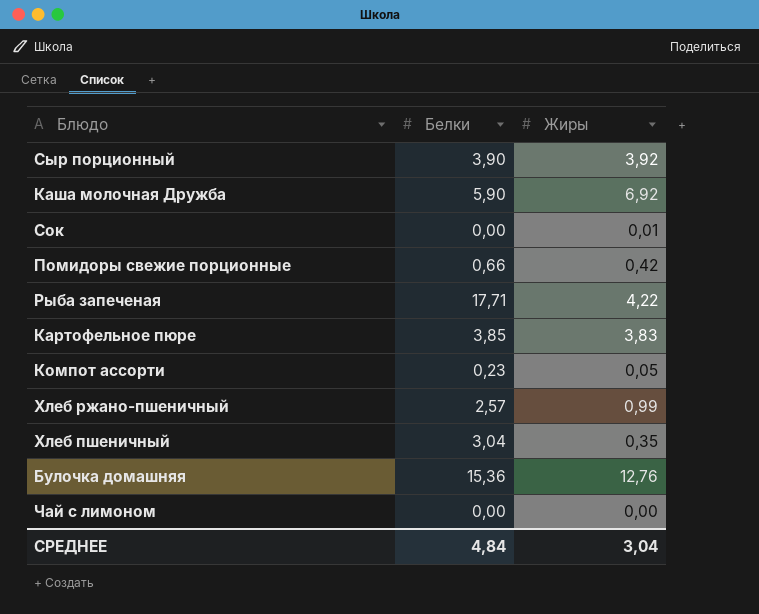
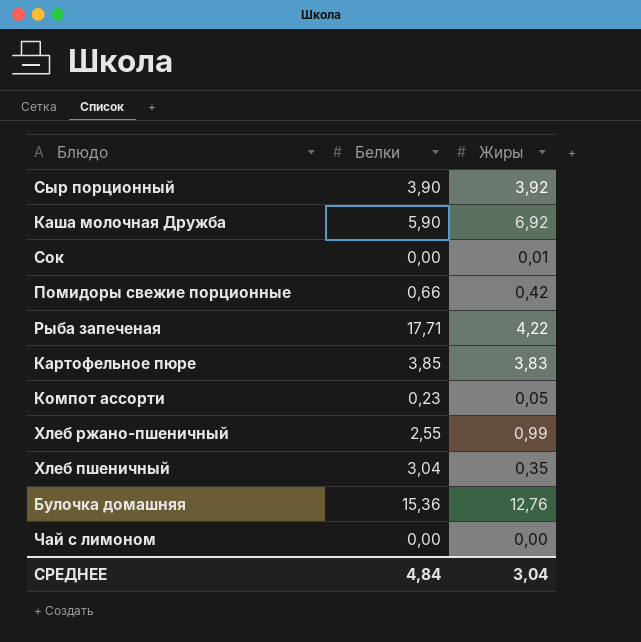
Хлеб ржано-пшеничный | Белки: 2,57 -> 2,55

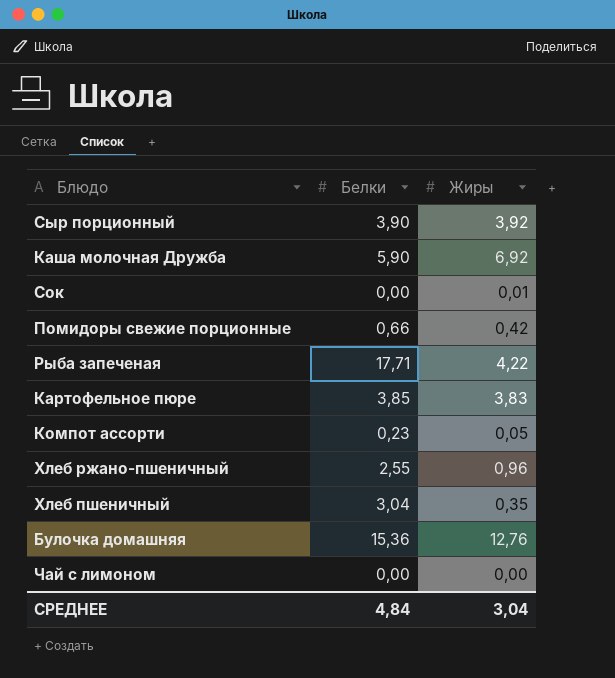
Хлеб ржано-пшеничный | Жиры: 0,99 -> 0,96

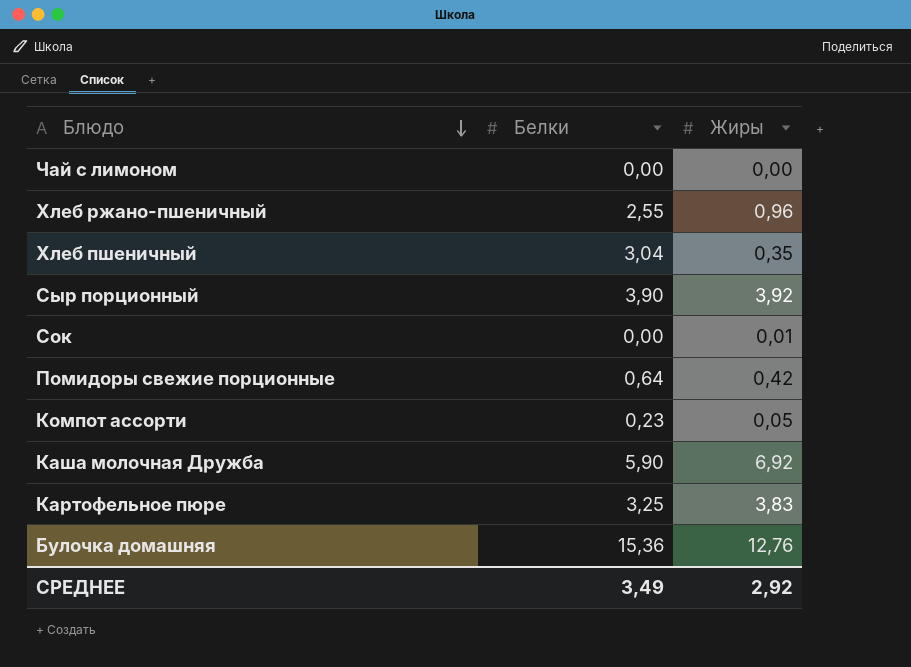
row order: none -> Блюдо descending
row Рыба запеченая: 17,71 | 4,22 -> none
Помидоры свежие порционные | Белки: 0,66 -> 0,64
Картофельное пюре | Белки: 3,85 -> 3,25
СРЕДНЕЕ | Белки: 4,84 -> 3,49
СРЕДНЕЕ | Жиры: 3,04 -> 2,92

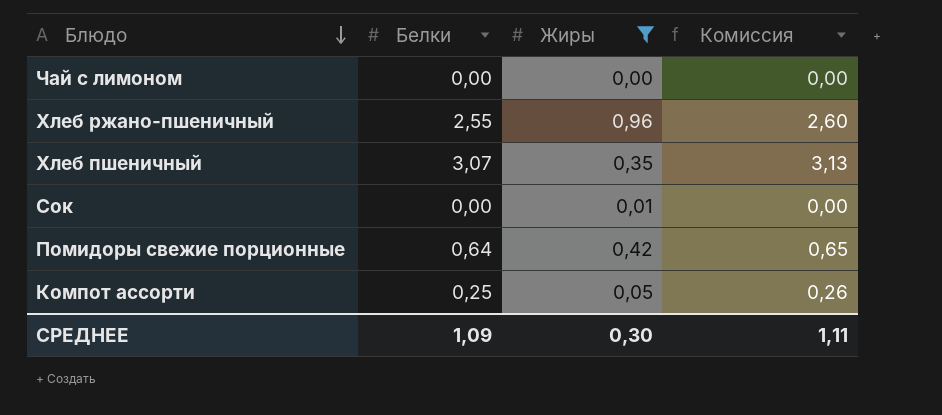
filter: none -> Жиры <= 0,96
column Комиссия | formula: none -> [Белки] * 1,02
Хлеб пшеничный | Белки: 3,04 -> 3,07
Компот ассорти | Белки: 0,23 -> 0,25
СРЕДНЕЕ | Белки: 3,49 -> 1,09
СРЕДНЕЕ | Жиры: 2,92 -> 0,30

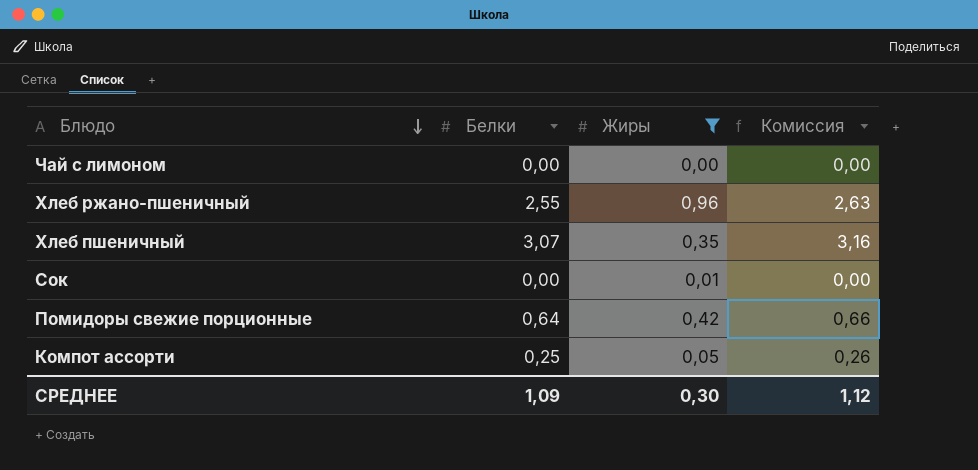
column Комиссия | formula: [Белки] * 1,02 -> [Белки] * 1,03
СРЕДНЕЕ | Комиссия: 1,11 -> 1,12

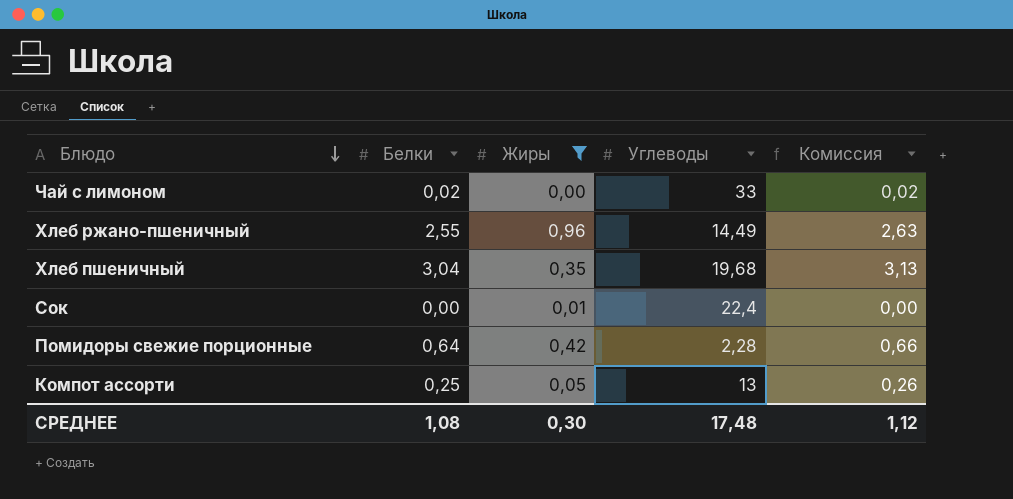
column Углеводы | position: none -> 4
Чай с лимоном | Белки: 0,00 -> 0,02
Чай с лимоном | Комиссия: 0,00 -> 0,02
Хлеб пшеничный | Белки: 3,07 -> 3,04
Хлеб пшеничный | Комиссия: 3,16 -> 3,13
СРЕДНЕЕ | Белки: 1,09 -> 1,08

